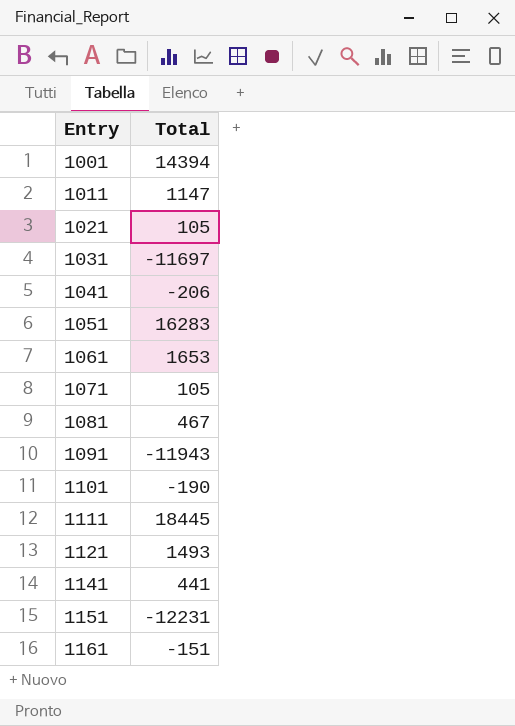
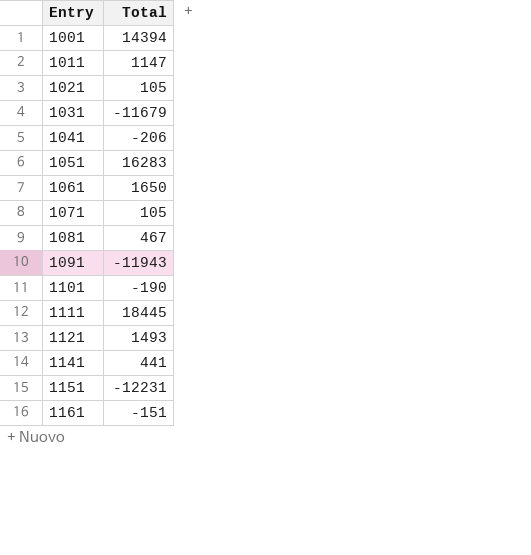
1031 | Total: -11697 -> -11679
1061 | Total: 1653 -> 1650

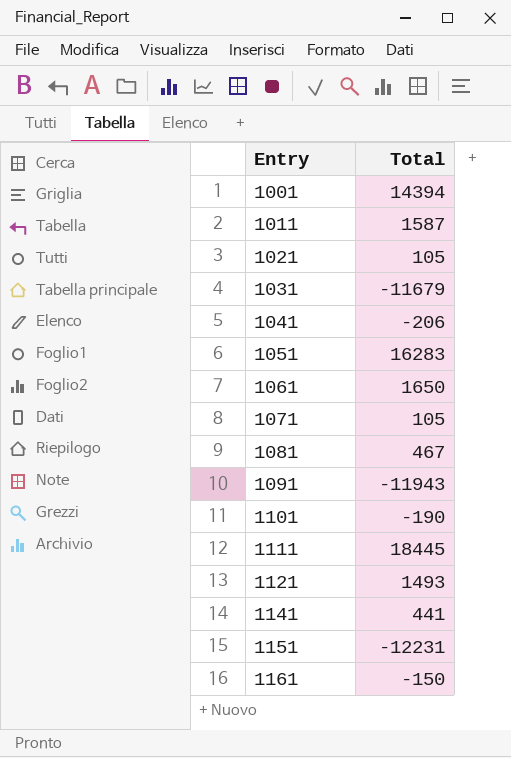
1011 | Total: 1147 -> 1587
1161 | Total: -151 -> -150

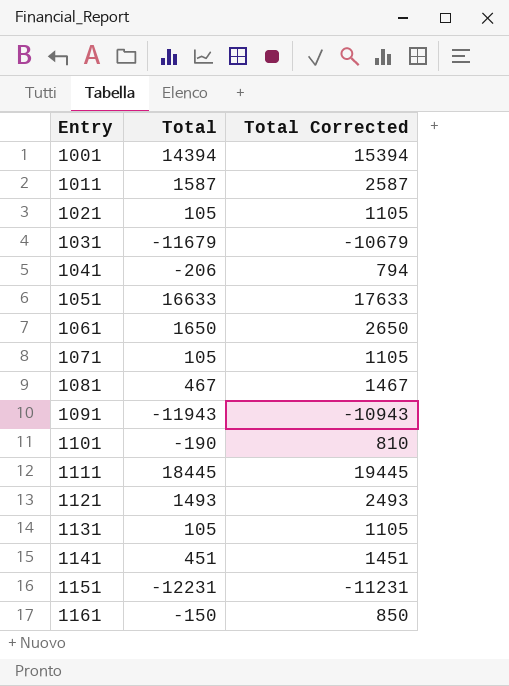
column Total Corrected | formula: none -> [Total] + 1000
1051 | Total: 16283 -> 16633
row 1131: none -> 105 | 1105
1141 | Total: 441 -> 451

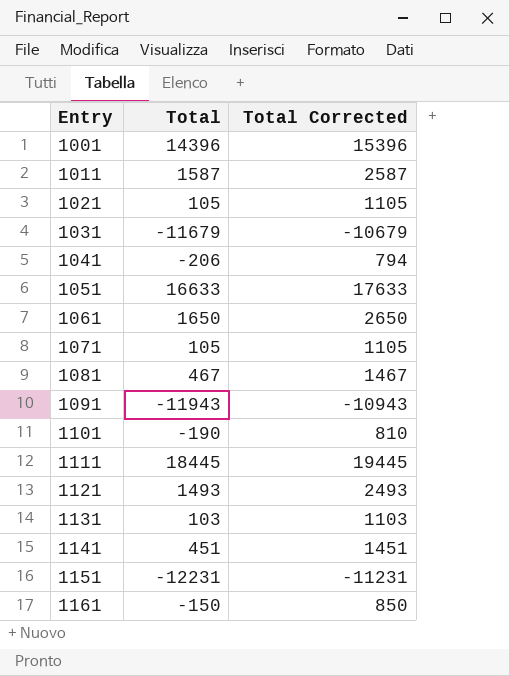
1001 | Total: 14394 -> 14396
1001 | Total Corrected: 15394 -> 15396
1131 | Total: 105 -> 103
1131 | Total Corrected: 1105 -> 1103

